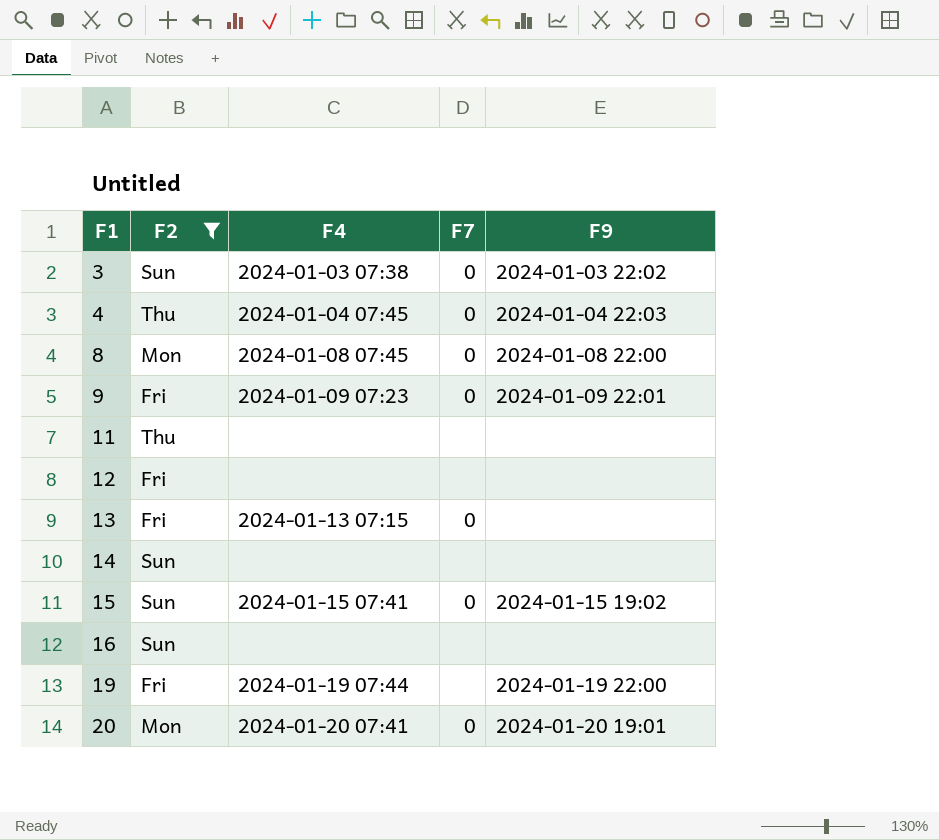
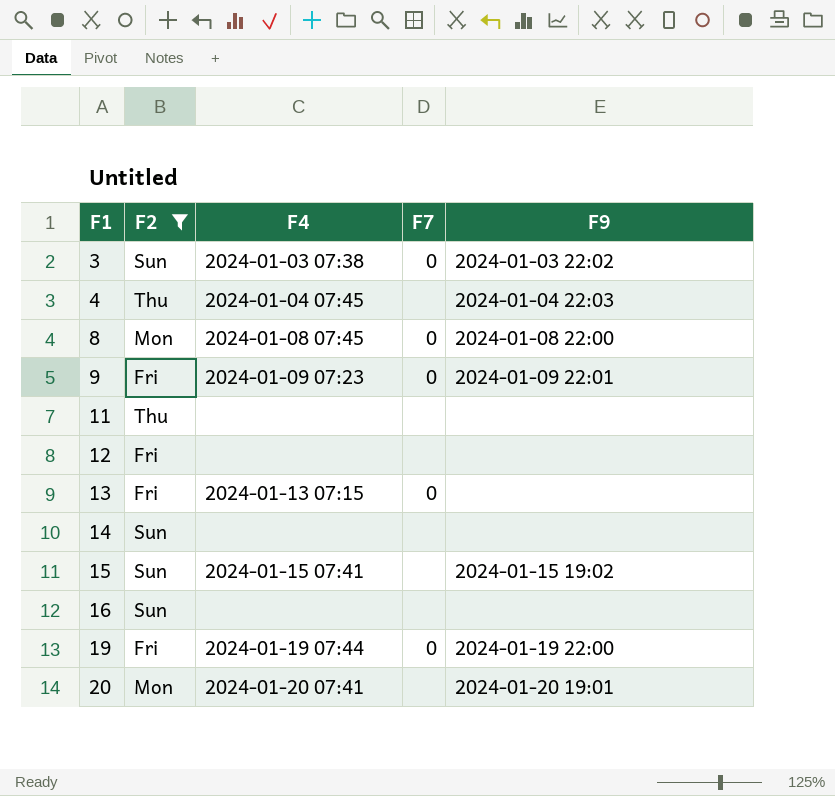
4 | F7: 0 -> none
15 | F7: 0 -> none
19 | F7: none -> 0
20 | F7: 0 -> none

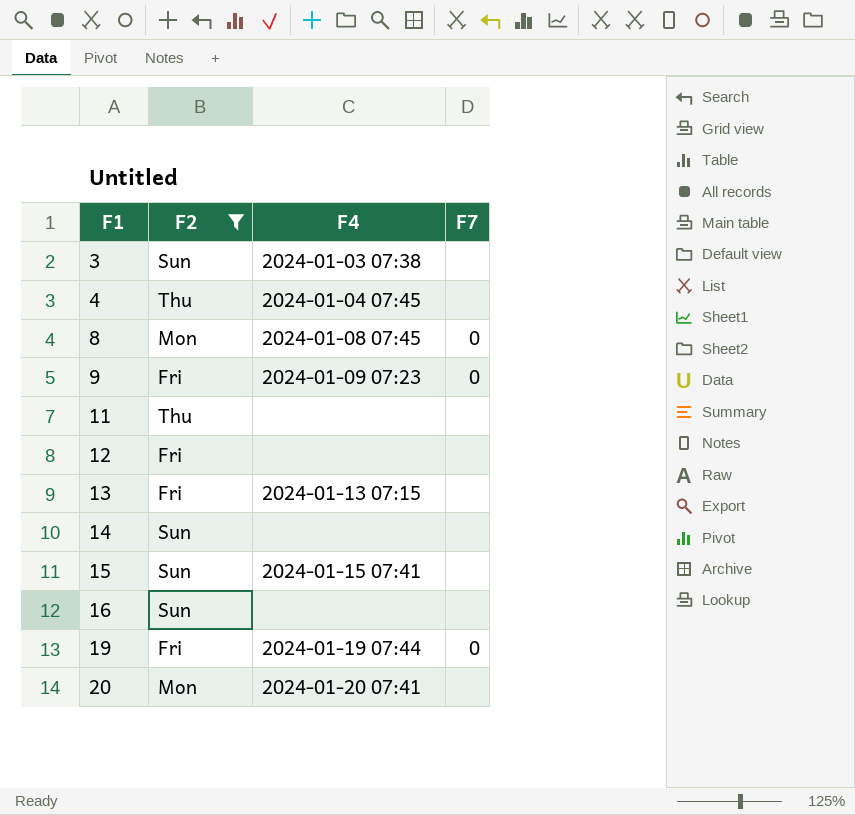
column F9 | position: 5 -> none
3 | F7: 0 -> none
13 | F7: 0 -> none

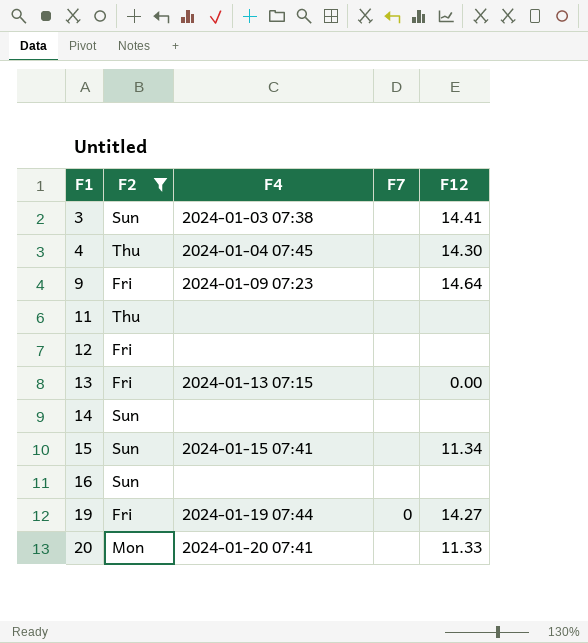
column F12 | position: none -> 5
row 8: Mon | 2024-01-08 07:45 | 0 -> none
9 | F7: 0 -> none

